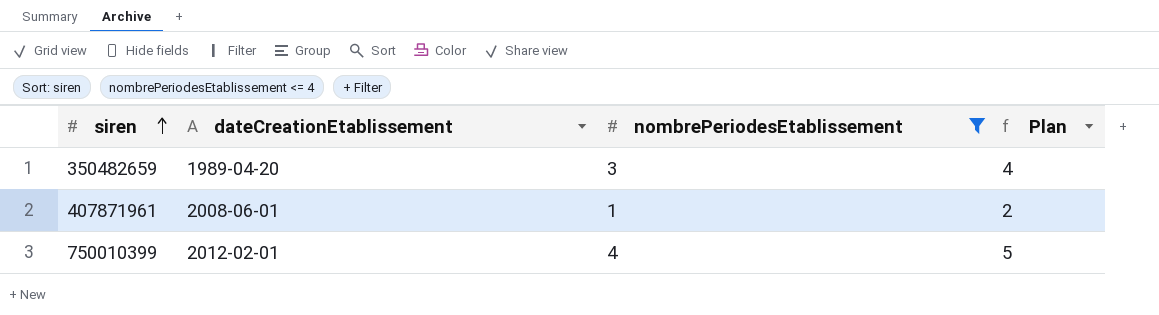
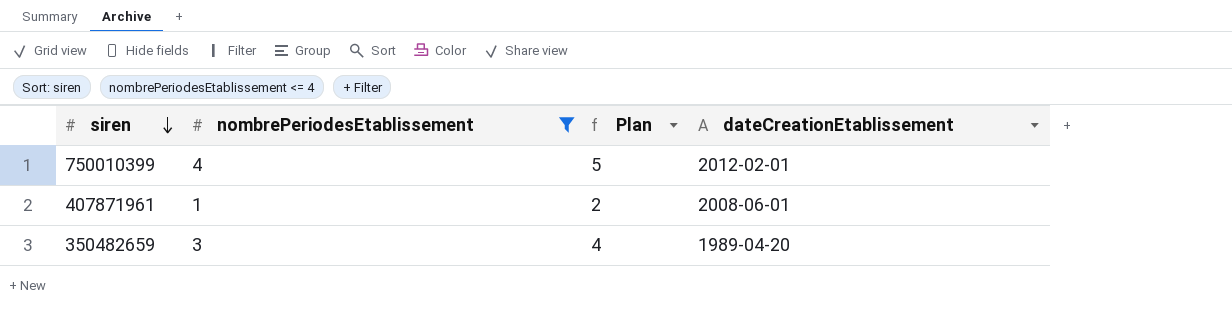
row order: siren ascending -> siren descending
column dateCreationEtablissement | position: 2 -> 4

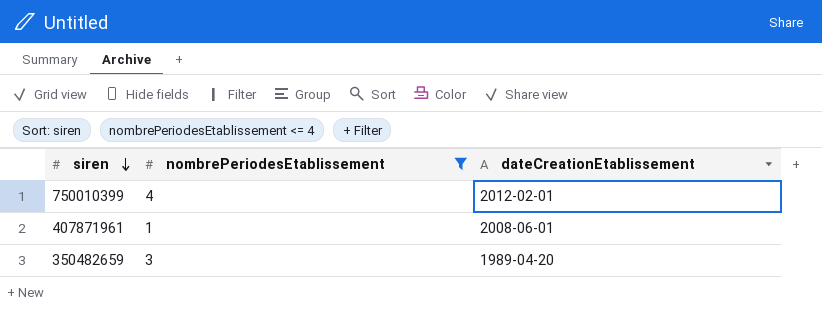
column Plan | formula: [nombrePeriodesEtablissement] + 1 -> none

